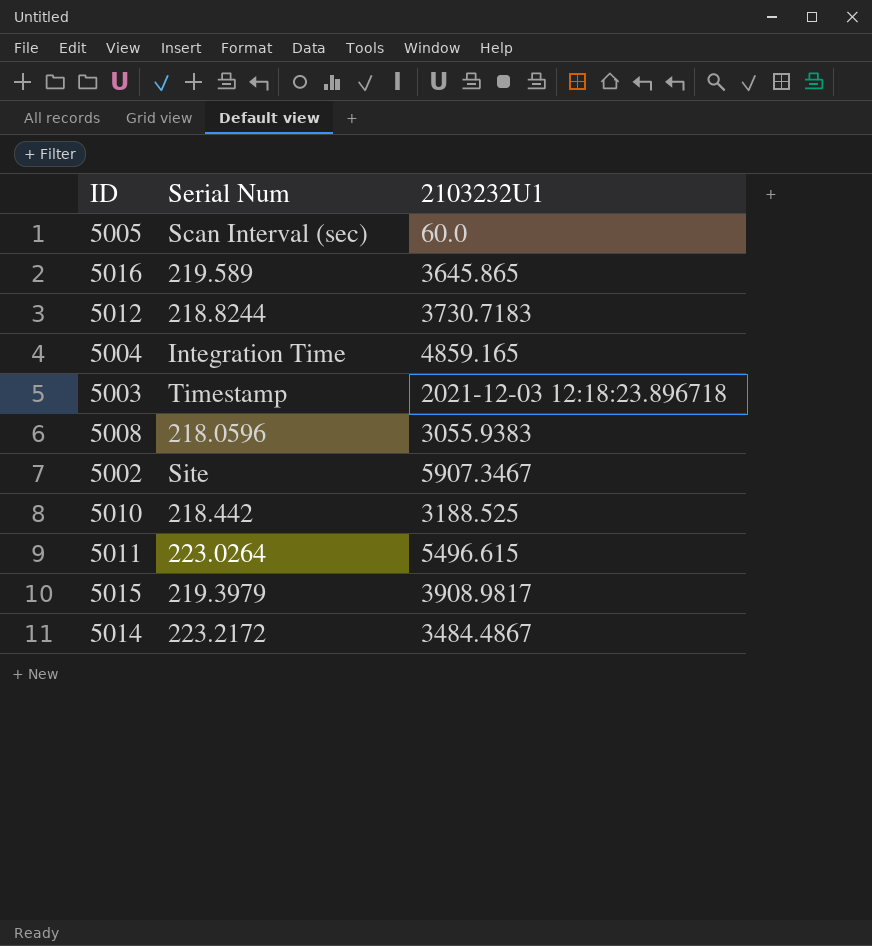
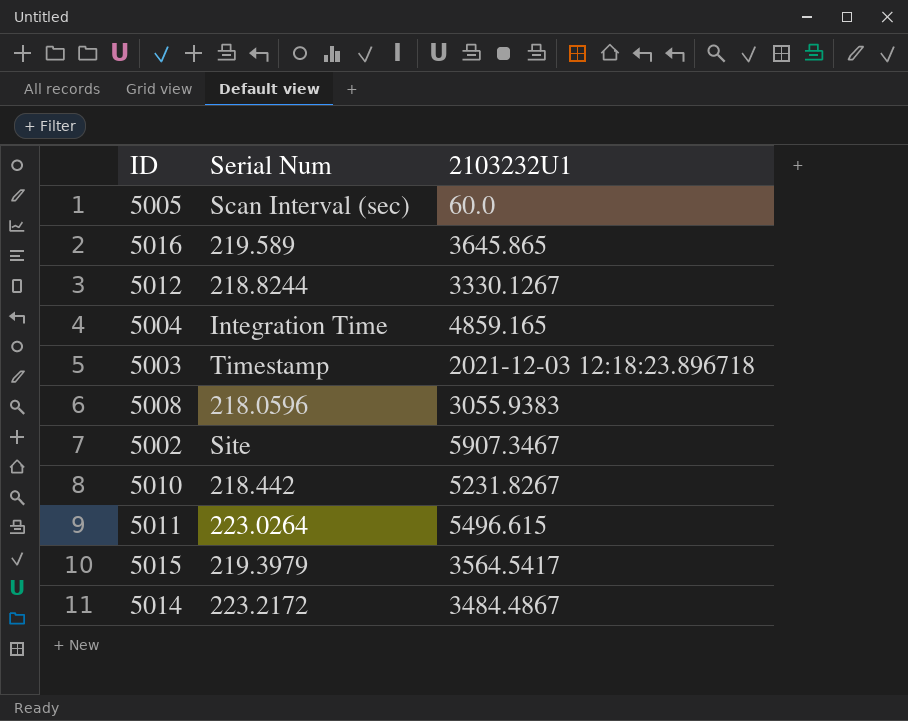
5012 | 2103232U1: 3730.7183 -> 3330.1267
5010 | 2103232U1: 3188.525 -> 5231.8267
5015 | 2103232U1: 3908.9817 -> 3564.5417

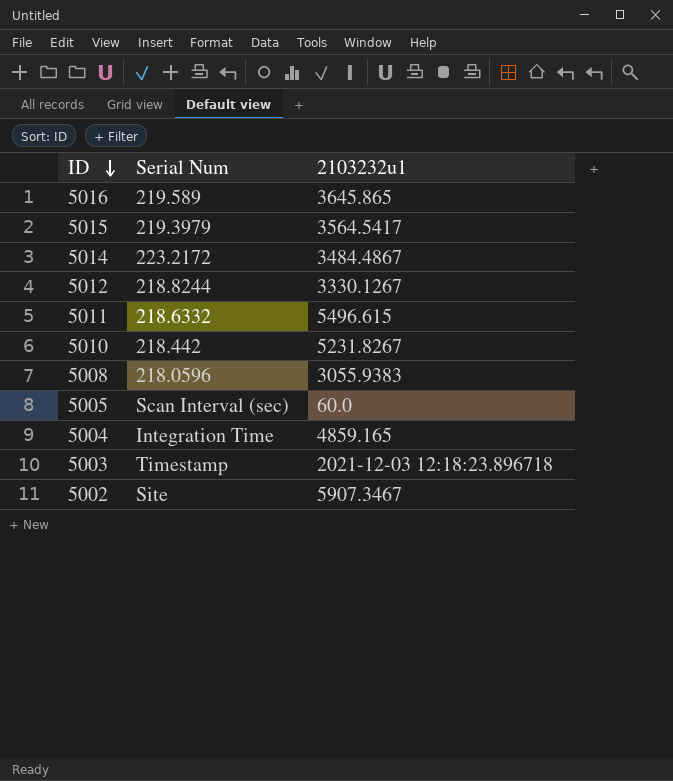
row order: none -> ID descending
column name: 2103232U1 -> 2103232u1
5011 | Serial Num: 223.0264 -> 218.6332

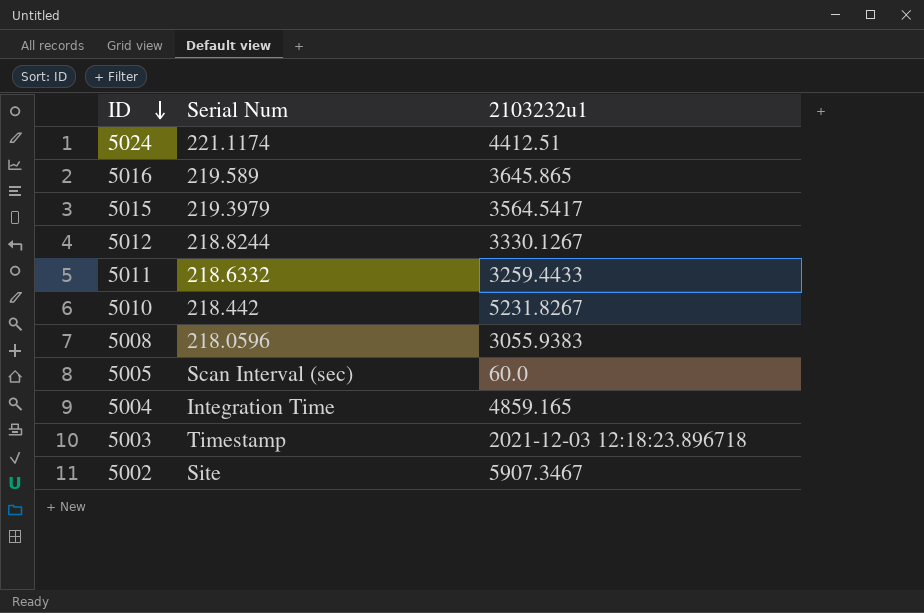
row 5014: 223.2172 | 3484.4867 -> none
row 5024: none -> 221.1174 | 4412.51
5011 | 2103232u1: 5496.615 -> 3259.4433

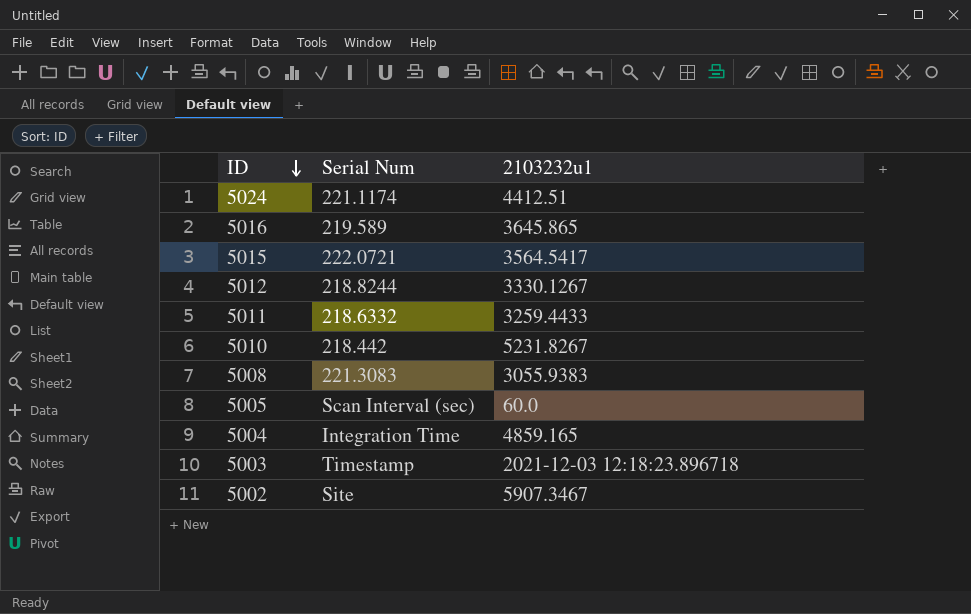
5015 | Serial Num: 219.3979 -> 222.0721
5008 | Serial Num: 218.0596 -> 221.3083

